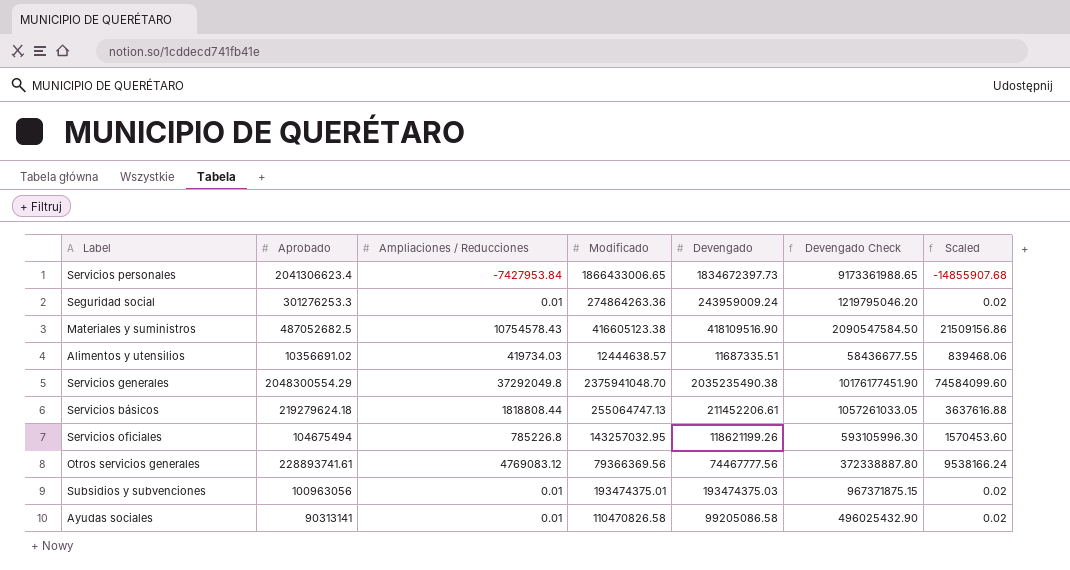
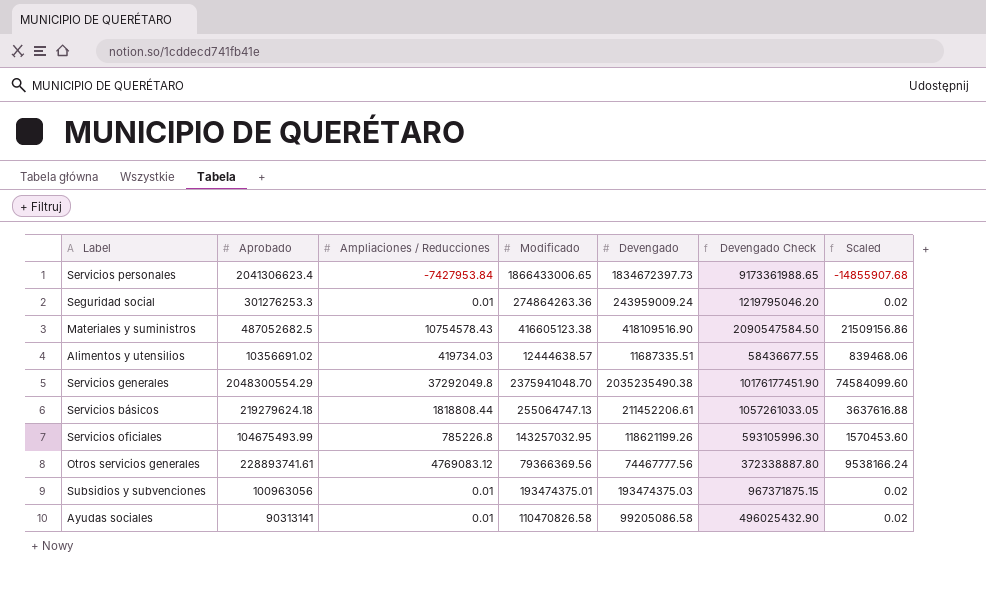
Servicios oficiales | Aprobado: 104675494 -> 104675493.99

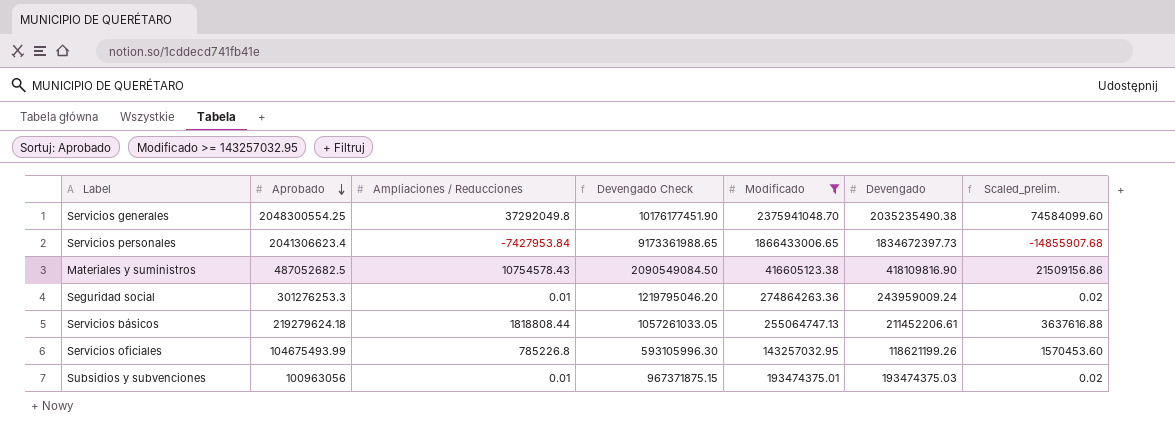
filter: none -> Modificado >= 143257032.95
row order: none -> Aprobado descending
column Devengado Check | position: 6 -> 4
column name: Scaled -> Scaled_prelim.
Servicios generales | Aprobado: 2048300554.29 -> 2048300554.25
Materiales y suministros | Devengado Check: 2090547584.50 -> 2090549084.50
Materiales y suministros | Devengado: 418109516.90 -> 418109816.90

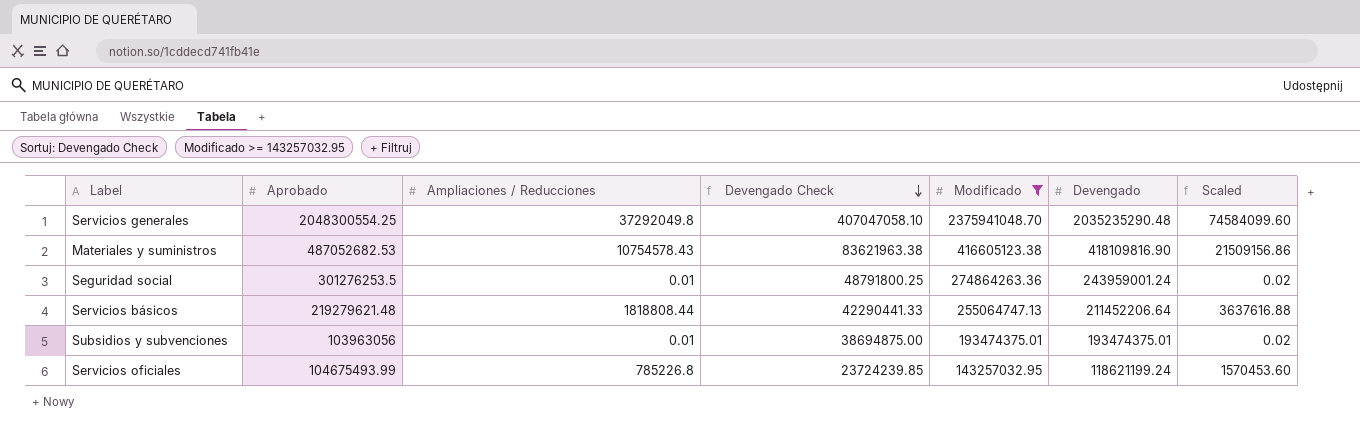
row order: Aprobado descending -> Devengado Check descending
column Devengado Check | formula: [Devengado] * 5 -> [Devengado] * 0.2
column name: Scaled_prelim. -> Scaled
row Servicios personales: 2041306623.4 | -7427953.84 | 9173361988.65 | 1866433006.65 | 1834672397.73 | -14855907.68 -> none
Servicios generales | Devengado: 2035235490.38 -> 2035235290.48
Materiales y suministros | Aprobado: 487052682.5 -> 487052682.53
Seguridad social | Aprobado: 301276253.3 -> 301276253.5
Seguridad social | Devengado: 243959009.24 -> 243959001.24
Servicios básicos | Aprobado: 219279624.18 -> 219279621.48
Servicios básicos | Devengado: 211452206.61 -> 211452206.64
Subsidios y subvenciones | Aprobado: 100963056 -> 103963056
Subsidios y subvenciones | Devengado: 193474375.03 -> 193474375.01
Servicios oficiales | Devengado: 118621199.26 -> 118621199.24

